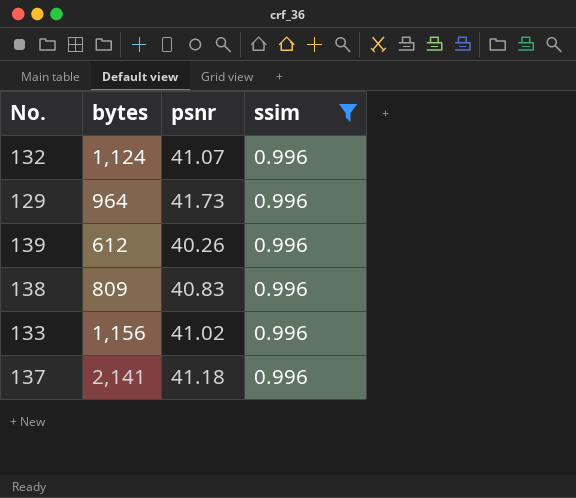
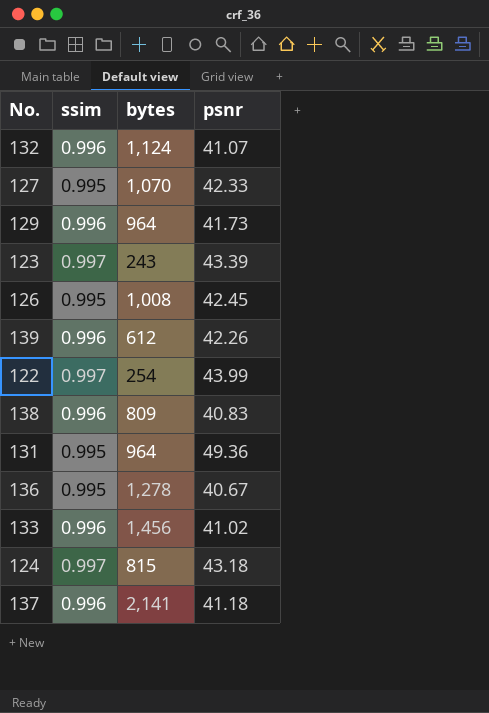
filter: ssim = 0.996 -> none
column ssim | position: 4 -> 2
139 | psnr: 40.26 -> 42.26
133 | bytes: 1,156 -> 1,456

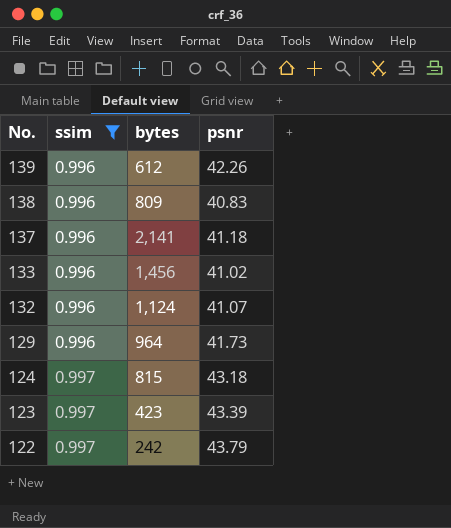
filter: none -> ssim != 0.995
row order: none -> No. descending
123 | bytes: 243 -> 423
122 | bytes: 254 -> 242
122 | psnr: 43.99 -> 43.79

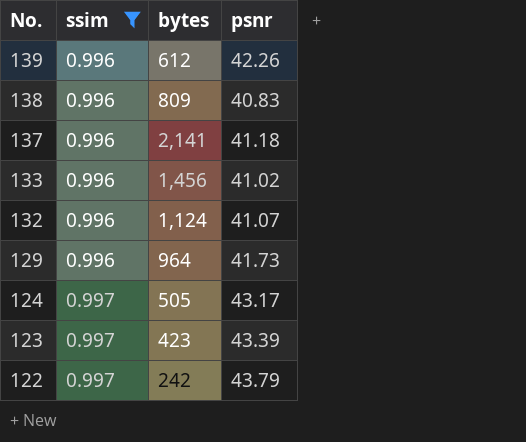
124 | bytes: 815 -> 505
124 | psnr: 43.18 -> 43.17

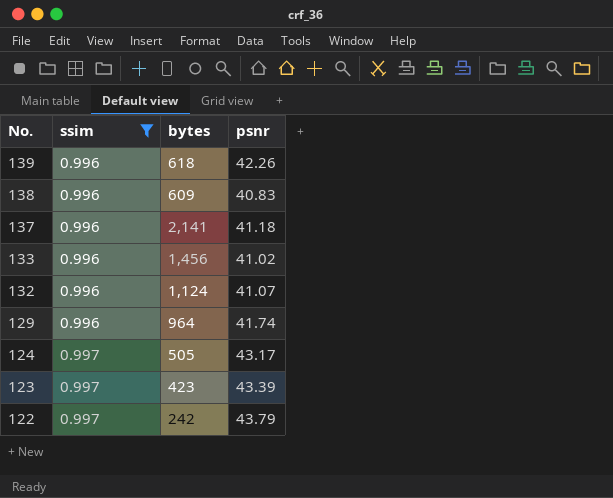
139 | bytes: 612 -> 618
138 | bytes: 809 -> 609
129 | psnr: 41.73 -> 41.74

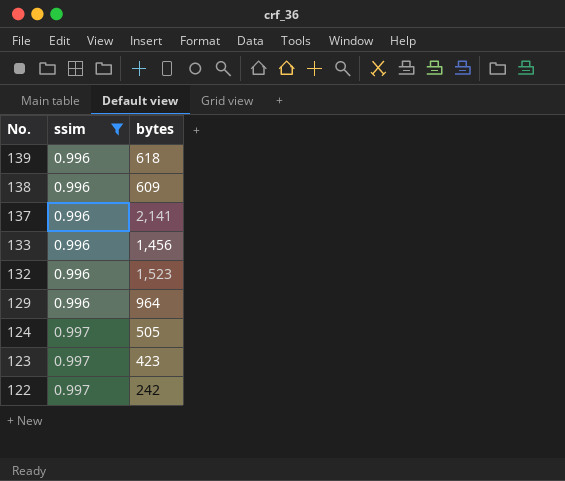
column psnr | position: 4 -> none
132 | bytes: 1,124 -> 1,523

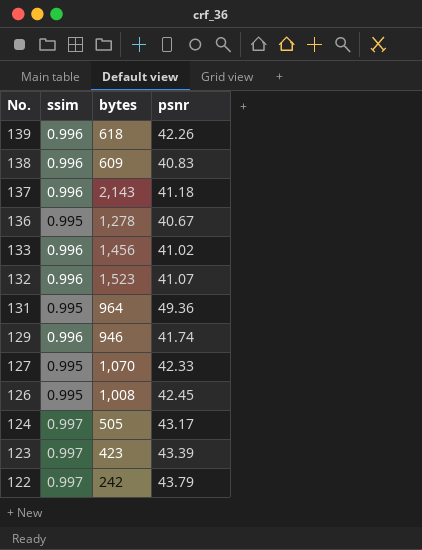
filter: ssim != 0.995 -> none
column psnr | position: none -> 4
137 | bytes: 2,141 -> 2,143
129 | bytes: 964 -> 946

